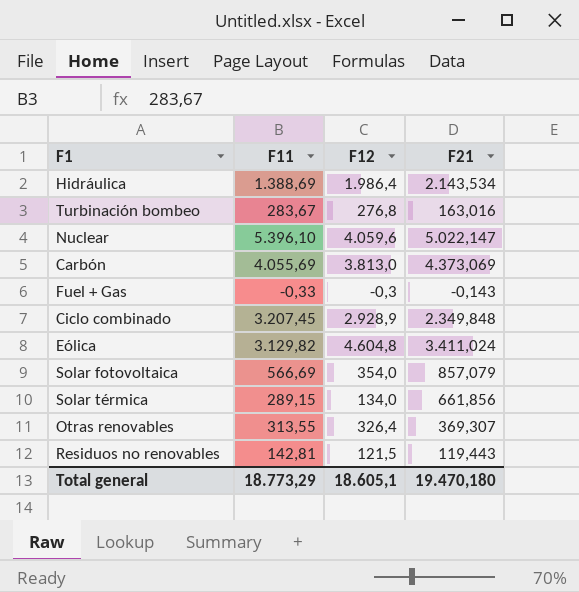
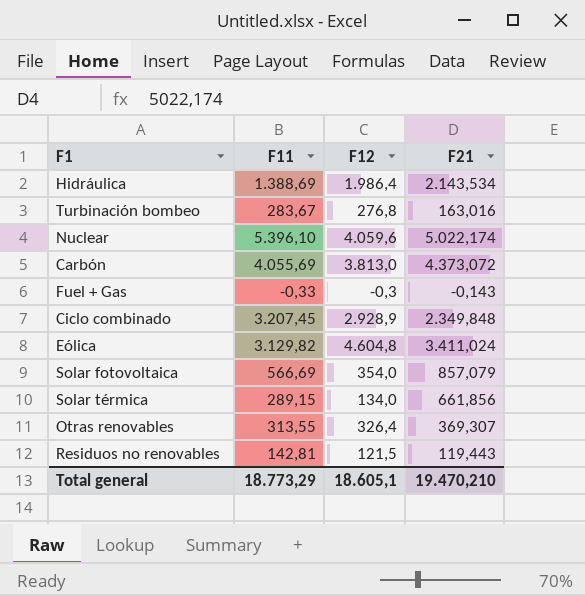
Nuclear | F21: 5.022,147 -> 5.022,174
Carbón | F21: 4.373,069 -> 4.373,072
Total general | F21: 19.470,180 -> 19.470,210

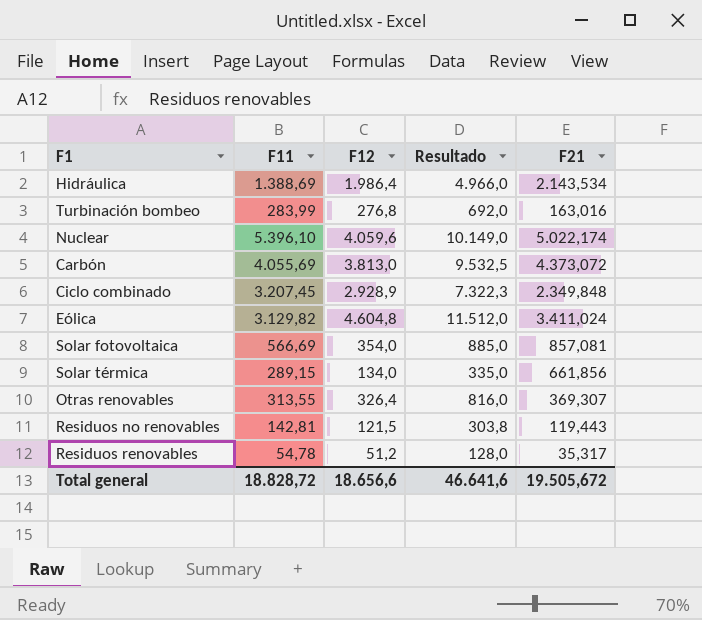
column Resultado | formula: none -> [F12] * 2,5
row Fuel + Gas: -0,33 | -0,3 | -0,143 -> none
Turbinación bombeo | F11: 283,67 -> 283,99
Solar fotovoltaica | F21: 857,079 -> 857,081
row Residuos renovables: none -> 54,78 | 51,2 | 128,0 | 35,317
Total general | F11: 18.773,29 -> 18.828,72
Total general | F12: 18.605,1 -> 18.656,6
Total general | F21: 19.470,210 -> 19.505,672

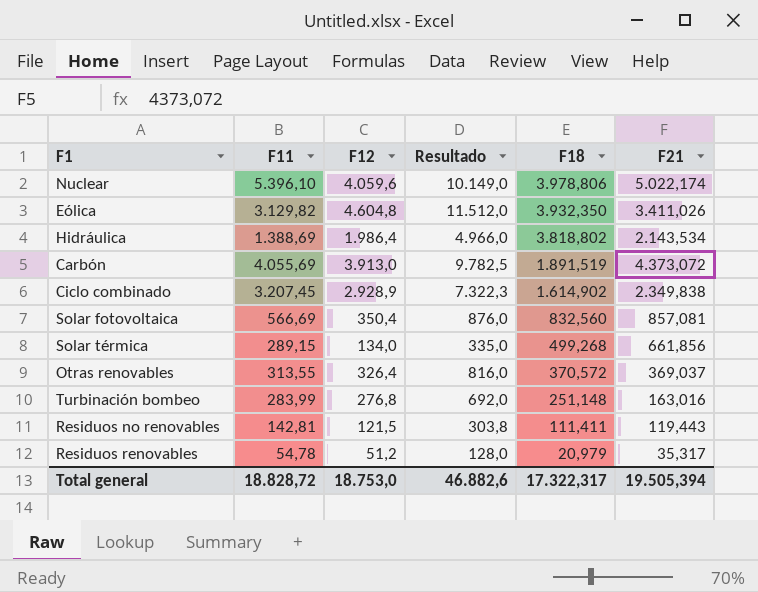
row order: none -> F18 descending
column F18 | position: none -> 5
Eólica | F21: 3.411,024 -> 3.411,026
Carbón | F12: 3.813,0 -> 3.913,0
Carbón | Resultado: 9.532,5 -> 9.782,5
Ciclo combinado | F21: 2.349,848 -> 2.349,838
Solar fotovoltaica | F12: 354,0 -> 350,4
Solar fotovoltaica | Resultado: 885,0 -> 876,0
Otras renovables | F21: 369,307 -> 369,037
Total general | F12: 18.656,6 -> 18.753,0
Total general | Resultado: 46.641,6 -> 46.882,6
Total general | F21: 19.505,672 -> 19.505,394

